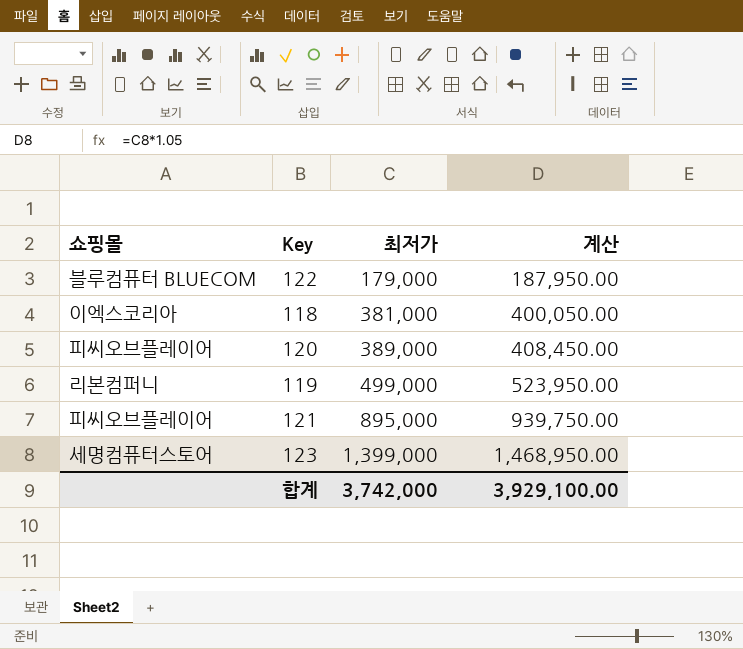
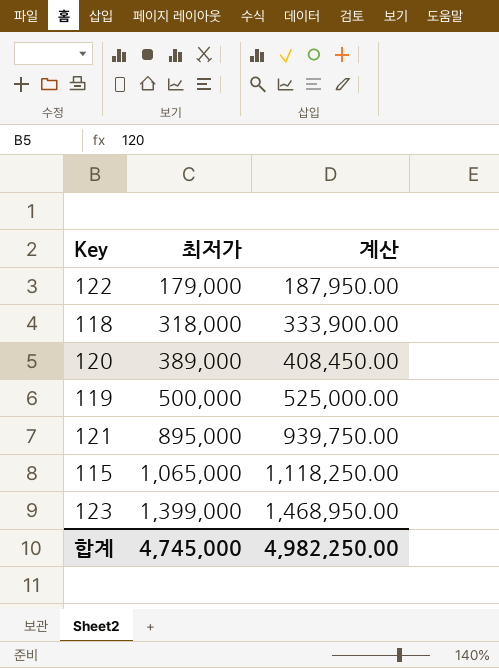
column 쇼핑몰 | position: 1 -> none
118 | 최저가: 381,000 -> 318,000
118 | 계산: 400,050.00 -> 333,900.00
119 | 최저가: 499,000 -> 500,000
119 | 계산: 523,950.00 -> 525,000.00
row 115: none -> 1,065,000 | 1,118,250.00
합계 | 최저가: 3,742,000 -> 4,745,000
합계 | 계산: 3,929,100.00 -> 4,982,250.00

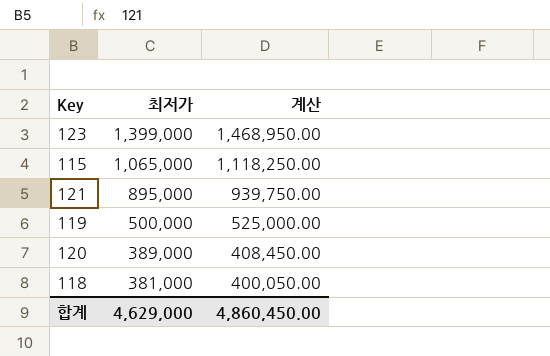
row order: 최저가 ascending -> 최저가 descending
row 122: 179,000 | 187,950.00 -> none
118 | 최저가: 318,000 -> 381,000
118 | 계산: 333,900.00 -> 400,050.00
합계 | 최저가: 4,745,000 -> 4,629,000
합계 | 계산: 4,982,250.00 -> 4,860,450.00

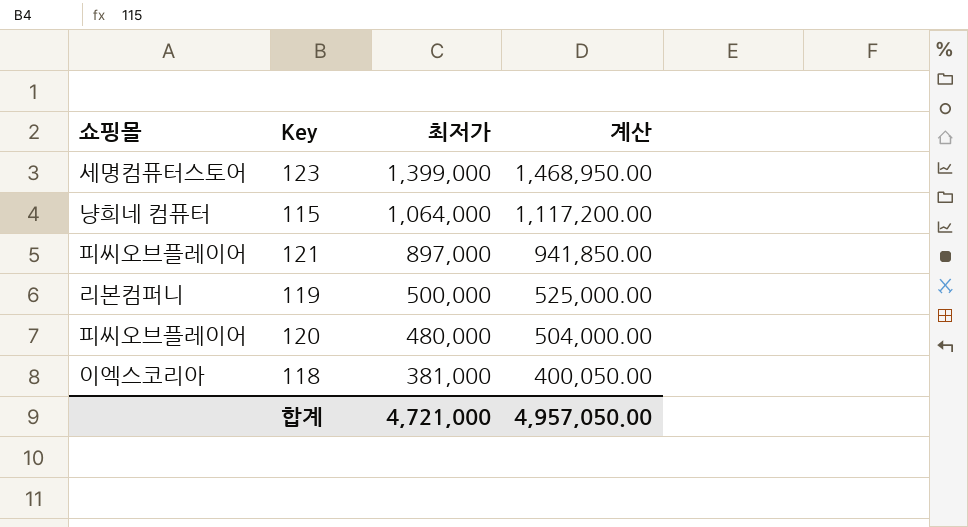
column 쇼핑몰 | position: none -> 1
115 | 최저가: 1,065,000 -> 1,064,000
115 | 계산: 1,118,250.00 -> 1,117,200.00
121 | 최저가: 895,000 -> 897,000
121 | 계산: 939,750.00 -> 941,850.00
120 | 최저가: 389,000 -> 480,000
120 | 계산: 408,450.00 -> 504,000.00
합계 | 최저가: 4,629,000 -> 4,721,000
합계 | 계산: 4,860,450.00 -> 4,957,050.00

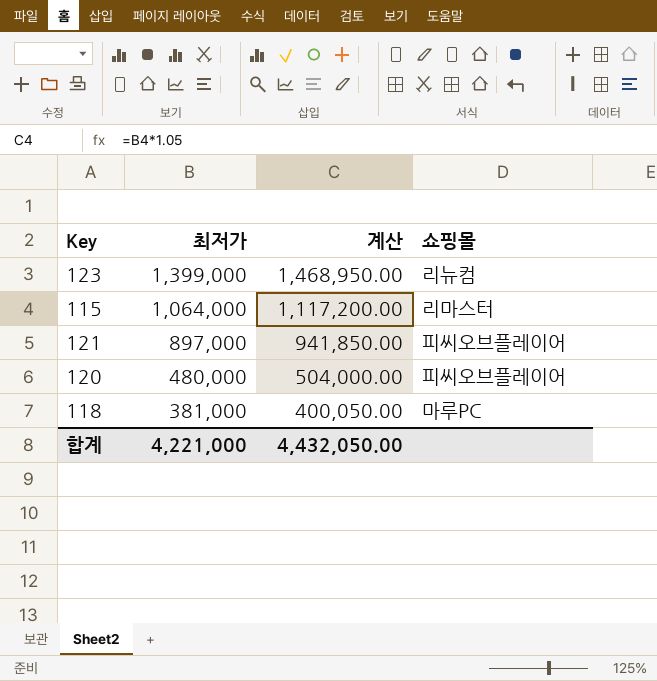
column 쇼핑몰 | position: 1 -> 4
row 119: 리본컴퍼니 | 500,000 | 525,000.00 -> none
123 | 쇼핑몰: 세명컴퓨터스토어 -> 리뉴컴
115 | 쇼핑몰: 냥희네 컴퓨터 -> 리마스터
118 | 쇼핑몰: 이엑스코리아 -> 마루PC
합계 | 최저가: 4,721,000 -> 4,221,000
합계 | 계산: 4,957,050.00 -> 4,432,050.00

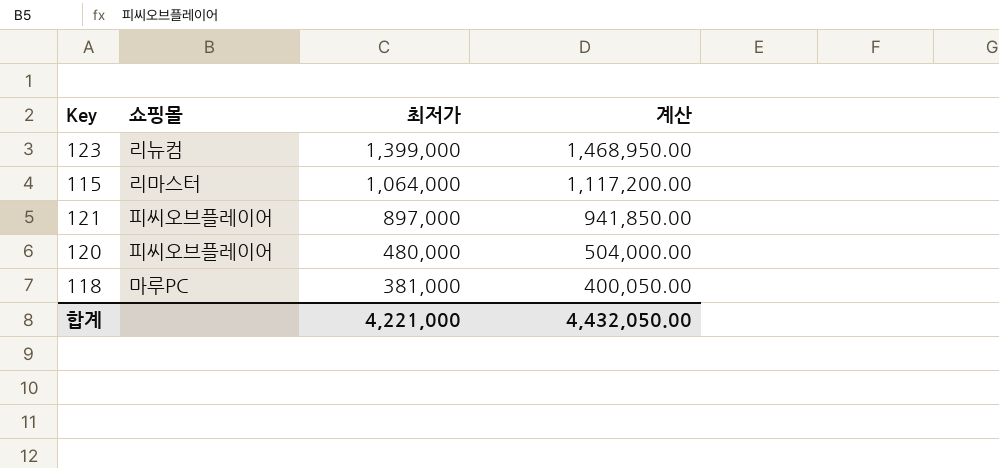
column 쇼핑몰 | position: 4 -> 2

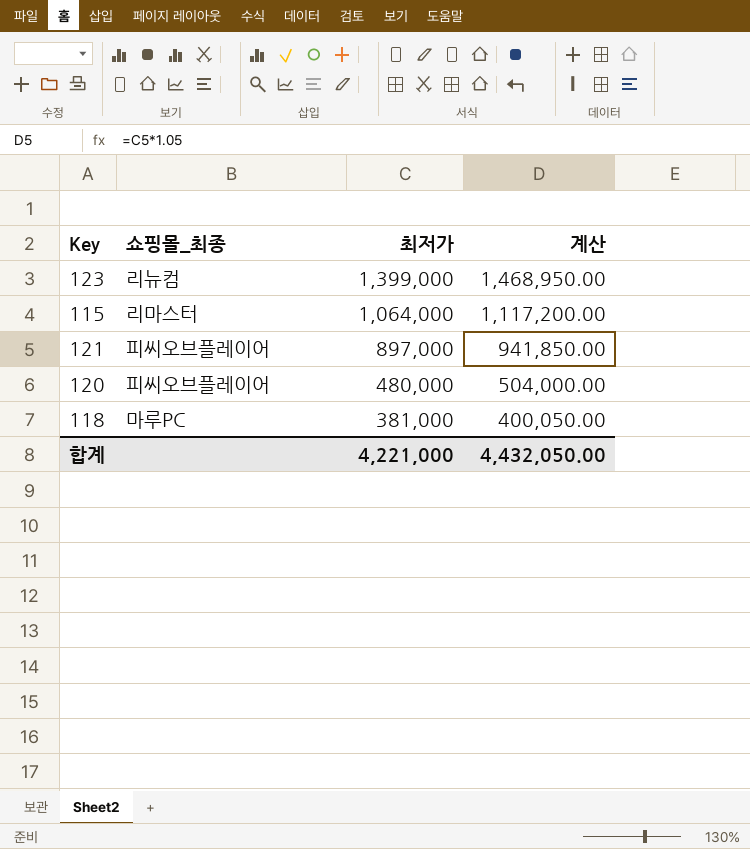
column name: 쇼핑몰 -> 쇼핑몰_최종

